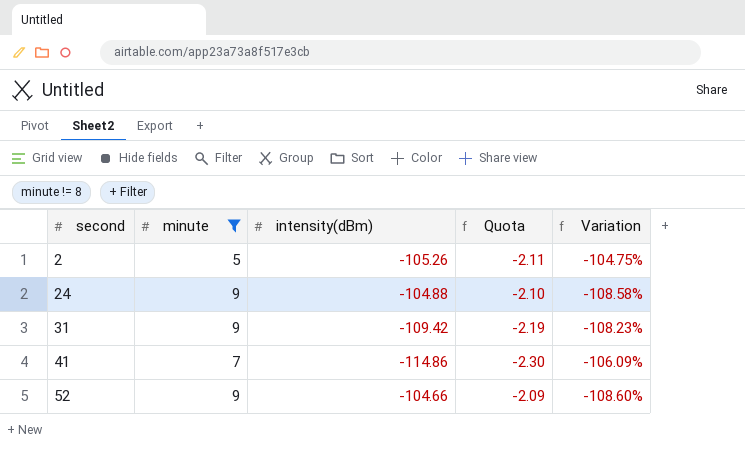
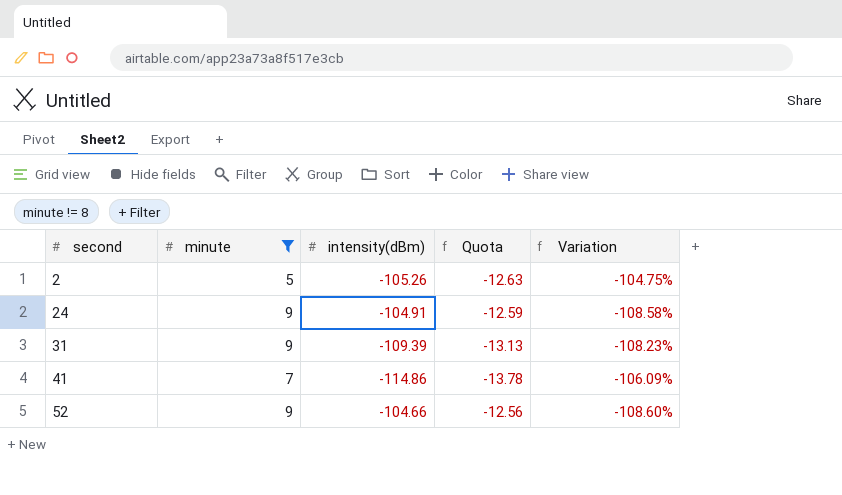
column Quota | formula: [intensity(dBm)] * 0.02 -> [intensity(dBm)] * 0.12
24 | intensity(dBm): -104.88 -> -104.91
31 | intensity(dBm): -109.42 -> -109.39

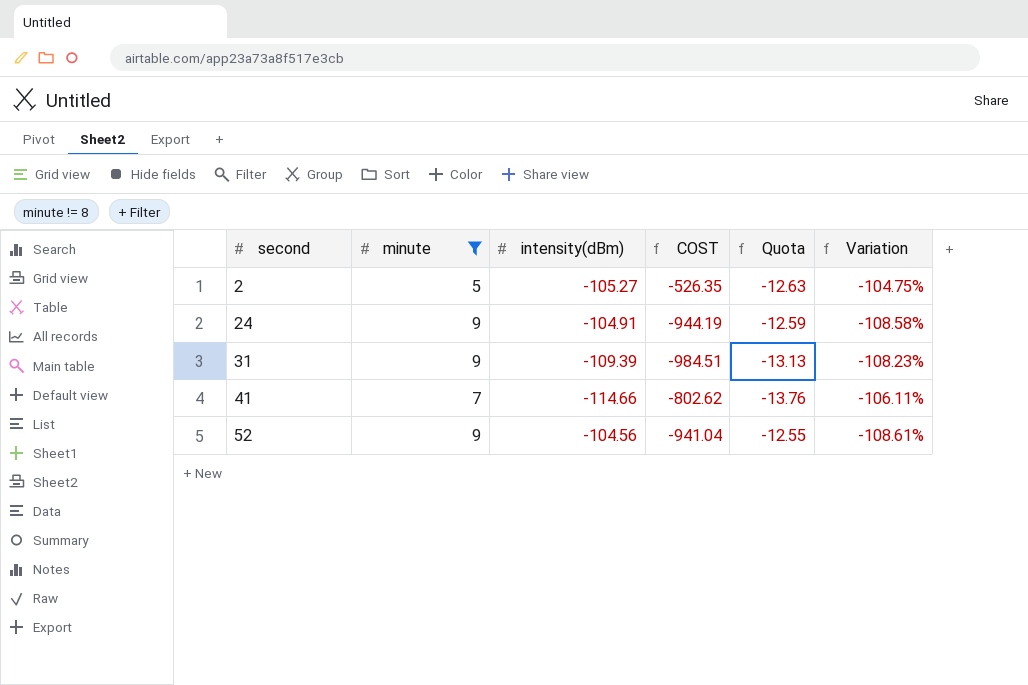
column COST | formula: none -> [minute] * [intensity(dBm)]
2 | intensity(dBm): -105.26 -> -105.27
41 | intensity(dBm): -114.86 -> -114.66
41 | Quota: -13.78 -> -13.76
41 | Variation: -106.09% -> -106.11%
52 | intensity(dBm): -104.66 -> -104.56
52 | Quota: -12.56 -> -12.55
52 | Variation: -108.60% -> -108.61%

